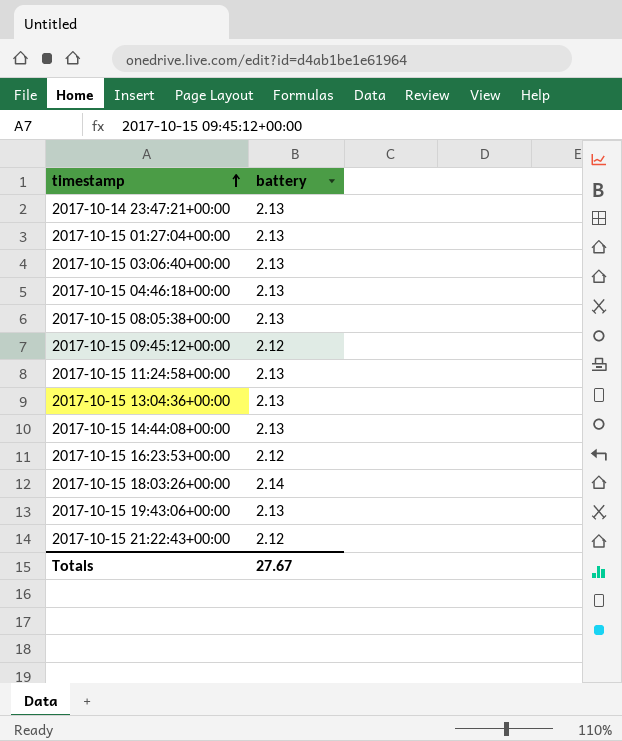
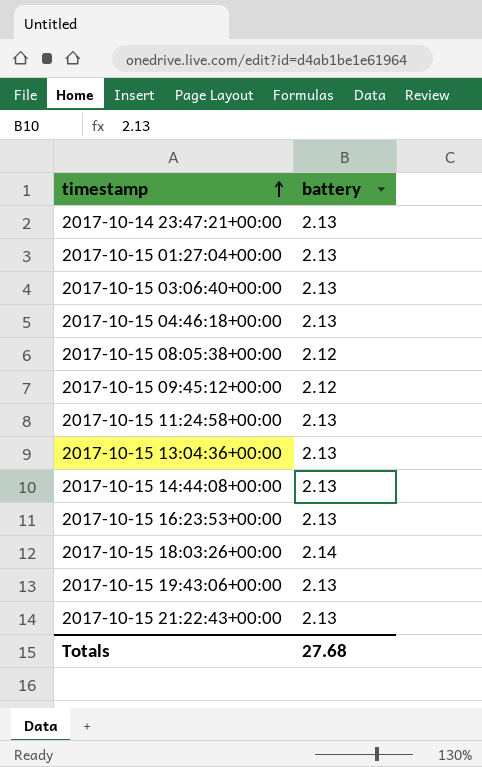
2017-10-15 08:05:38+00:00 | battery: 2.13 -> 2.12
2017-10-15 16:23:53+00:00 | battery: 2.12 -> 2.13
2017-10-15 21:22:43+00:00 | battery: 2.12 -> 2.13
Totals | battery: 27.67 -> 27.68

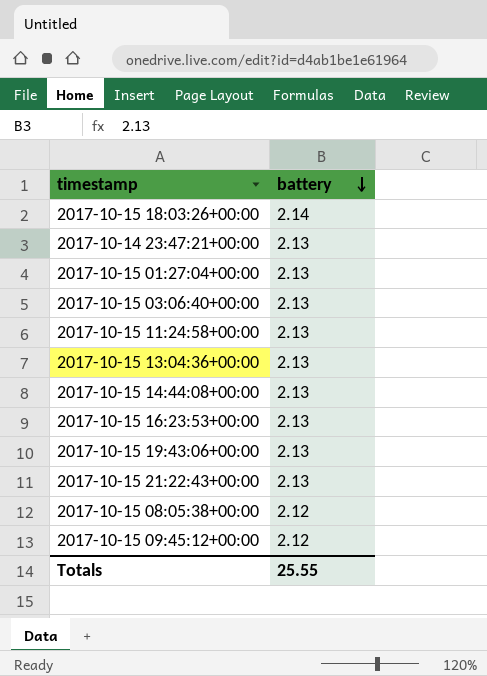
row order: timestamp ascending -> battery descending
row 2017-10-15 04:46:18+00:00: 2.13 -> none
Totals | battery: 27.68 -> 25.55

